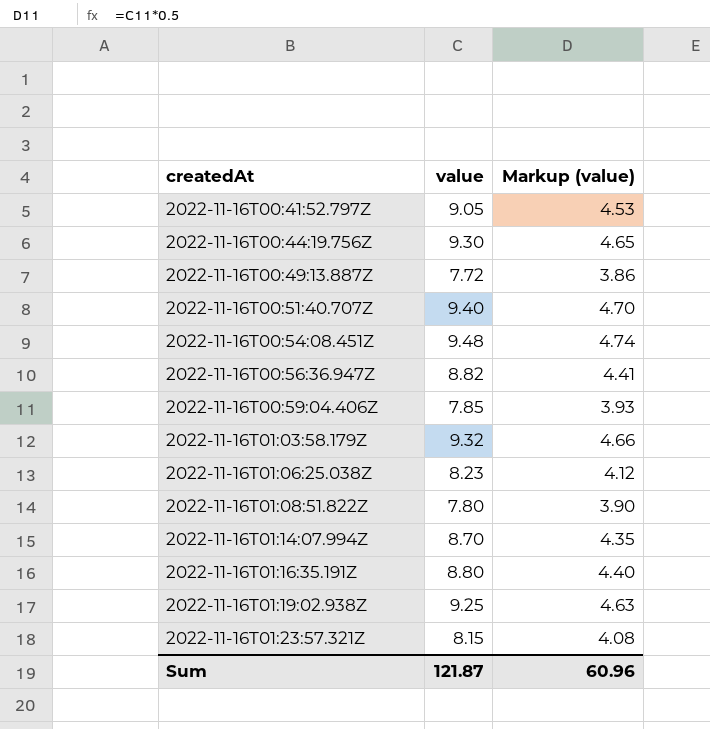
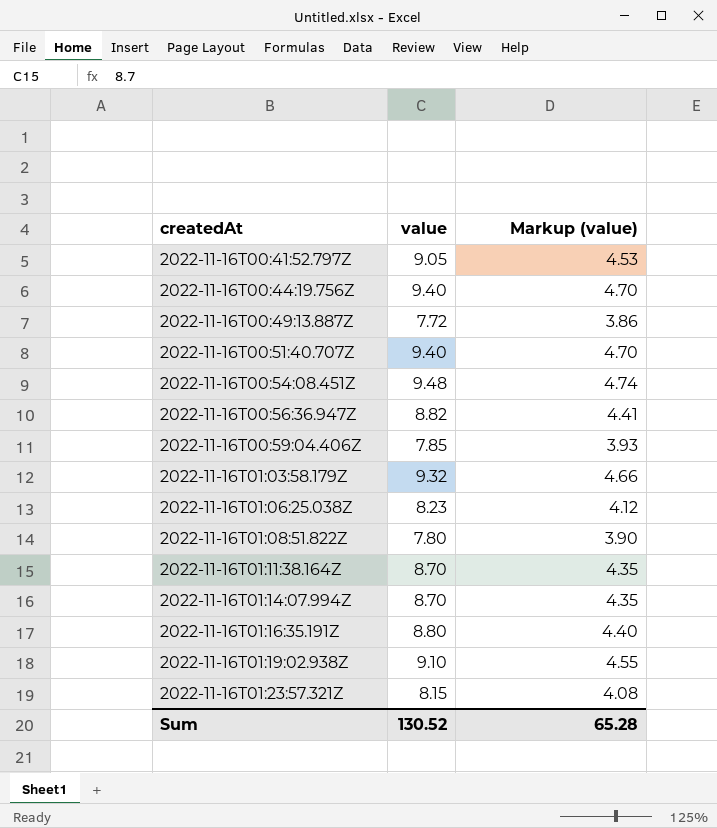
2022-11-16T00:44:19.756Z | value: 9.30 -> 9.40
2022-11-16T00:44:19.756Z | Markup (value): 4.65 -> 4.70
row 2022-11-16T01:11:38.164Z: none -> 8.70 | 4.35
2022-11-16T01:19:02.938Z | value: 9.25 -> 9.10
2022-11-16T01:19:02.938Z | Markup (value): 4.63 -> 4.55
Sum | value: 121.87 -> 130.52
Sum | Markup (value): 60.96 -> 65.28

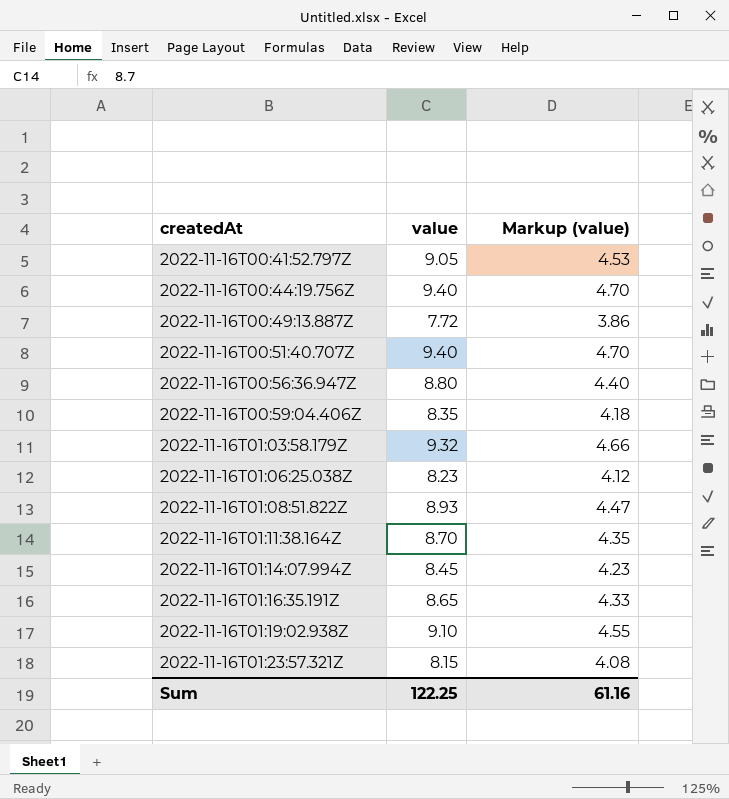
row 2022-11-16T00:54:08.451Z: 9.48 | 4.74 -> none
2022-11-16T00:56:36.947Z | value: 8.82 -> 8.80
2022-11-16T00:56:36.947Z | Markup (value): 4.41 -> 4.40
2022-11-16T00:59:04.406Z | value: 7.85 -> 8.35
2022-11-16T00:59:04.406Z | Markup (value): 3.93 -> 4.18
2022-11-16T01:08:51.822Z | value: 7.80 -> 8.93
2022-11-16T01:08:51.822Z | Markup (value): 3.90 -> 4.47
2022-11-16T01:14:07.994Z | value: 8.70 -> 8.45
2022-11-16T01:14:07.994Z | Markup (value): 4.35 -> 4.23
2022-11-16T01:16:35.191Z | value: 8.80 -> 8.65
2022-11-16T01:16:35.191Z | Markup (value): 4.40 -> 4.33
Sum | value: 130.52 -> 122.25
Sum | Markup (value): 65.28 -> 61.16

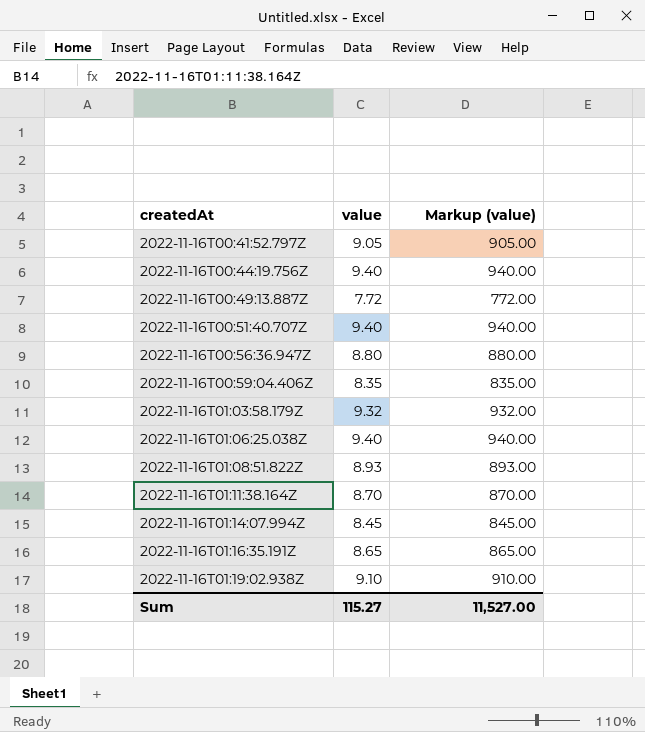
column Markup (value) | formula: [value] * 0.5 -> [value] * 100
row 2022-11-16T01:23:57.321Z: 8.15 | 4.08 -> none
2022-11-16T01:06:25.038Z | value: 8.23 -> 9.40
Sum | value: 122.25 -> 115.27
Sum | Markup (value): 61.16 -> 11,527.00

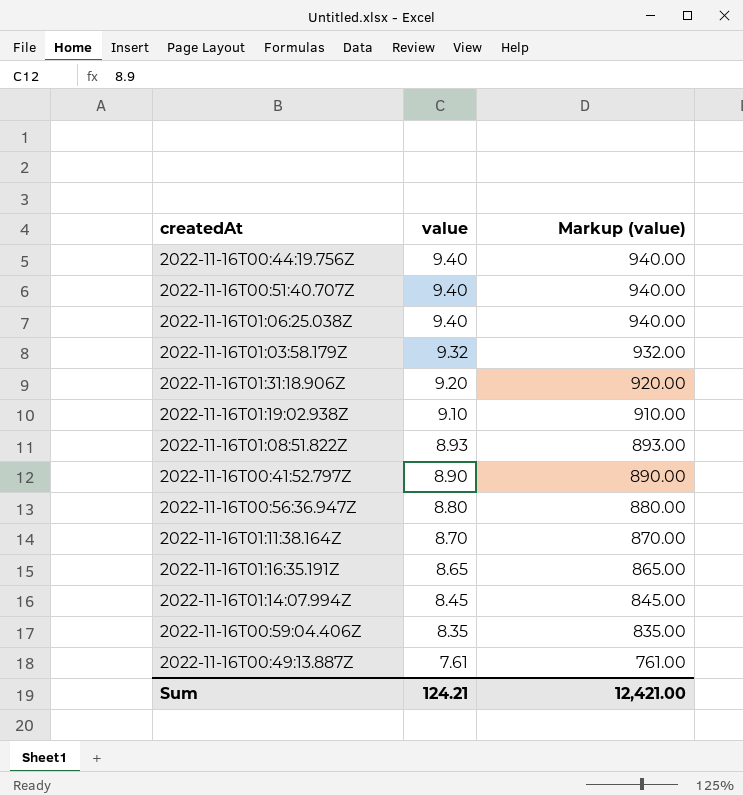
row order: createdAt ascending -> value descending
row 2022-11-16T01:31:18.906Z: none -> 9.20 | 920.00
2022-11-16T00:41:52.797Z | value: 9.05 -> 8.90
2022-11-16T00:41:52.797Z | Markup (value): 905.00 -> 890.00
2022-11-16T00:49:13.887Z | value: 7.72 -> 7.61
2022-11-16T00:49:13.887Z | Markup (value): 772.00 -> 761.00
Sum | value: 115.27 -> 124.21
Sum | Markup (value): 11,527.00 -> 12,421.00

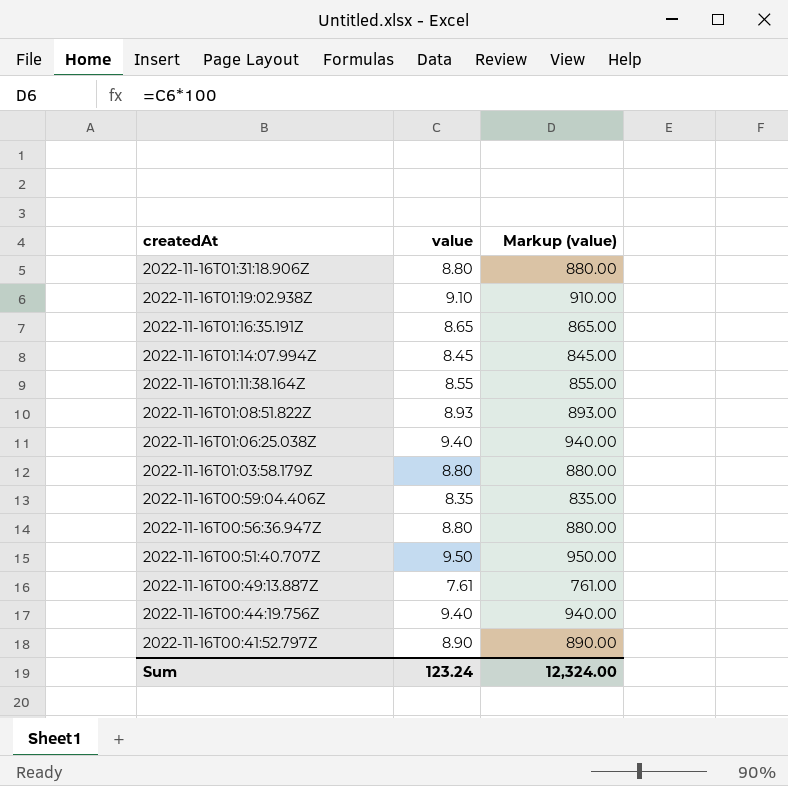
row order: value descending -> createdAt descending
2022-11-16T01:31:18.906Z | value: 9.20 -> 8.80
2022-11-16T01:31:18.906Z | Markup (value): 920.00 -> 880.00
2022-11-16T01:11:38.164Z | value: 8.70 -> 8.55
2022-11-16T01:11:38.164Z | Markup (value): 870.00 -> 855.00
2022-11-16T01:03:58.179Z | value: 9.32 -> 8.80
2022-11-16T01:03:58.179Z | Markup (value): 932.00 -> 880.00
2022-11-16T00:51:40.707Z | value: 9.40 -> 9.50
2022-11-16T00:51:40.707Z | Markup (value): 940.00 -> 950.00
Sum | value: 124.21 -> 123.24
Sum | Markup (value): 12,421.00 -> 12,324.00

